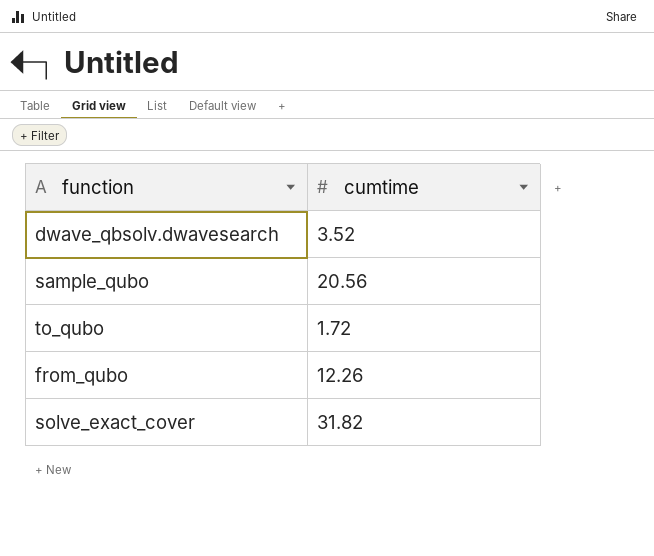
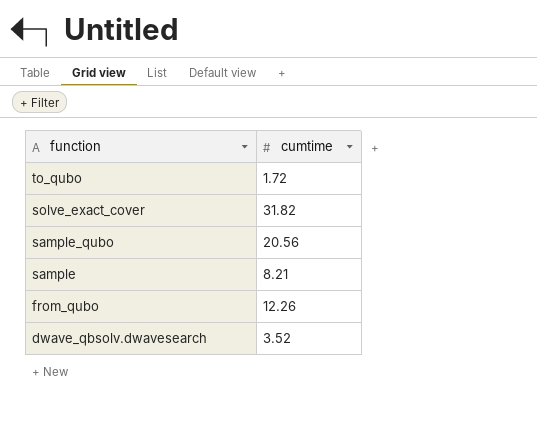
row order: none -> function descending
row sample: none -> 8.21

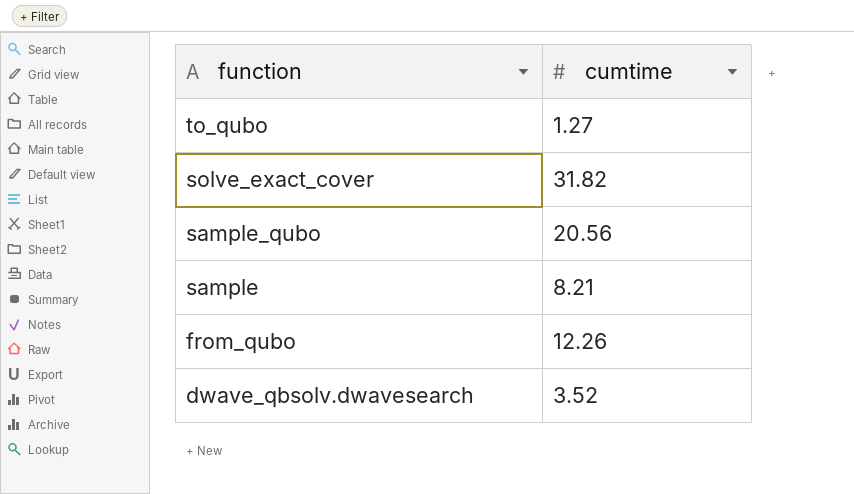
to_qubo | cumtime: 1.72 -> 1.27

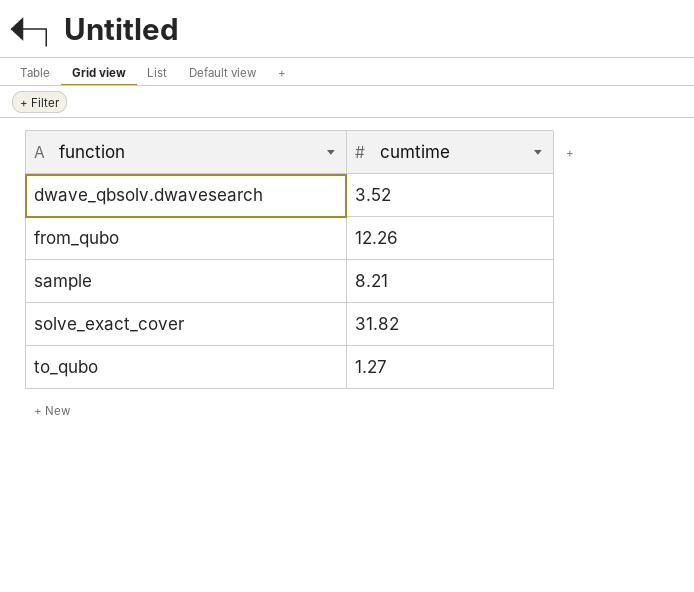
row order: function descending -> function ascending
row sample_qubo: 20.56 -> none

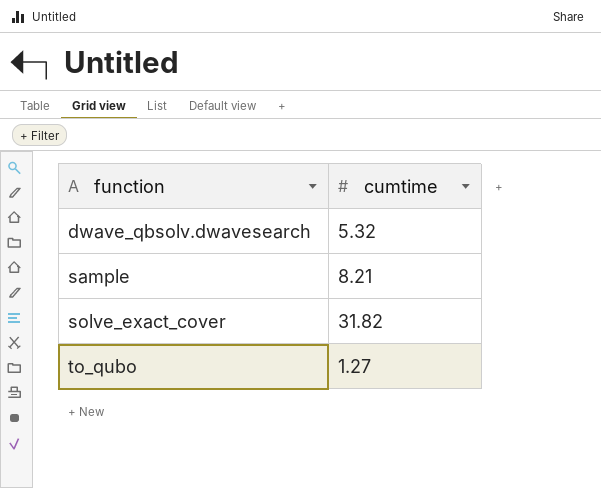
row from_qubo: 12.26 -> none
dwave_qbsolv.dwavesearch | cumtime: 3.52 -> 5.32

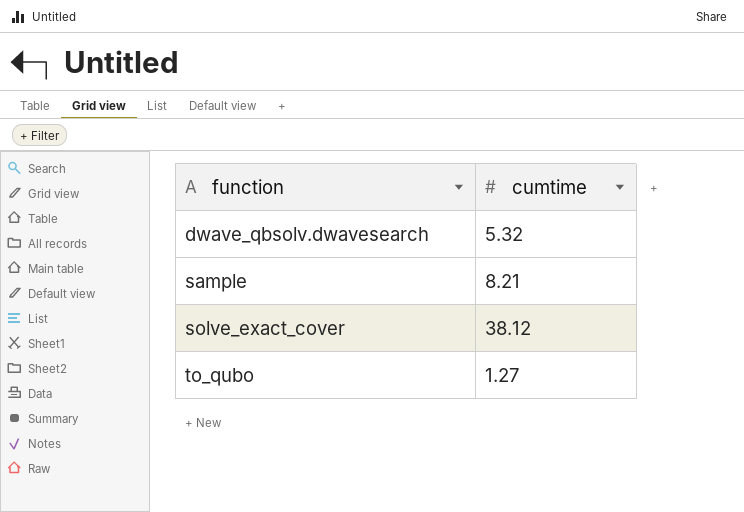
solve_exact_cover | cumtime: 31.82 -> 38.12

